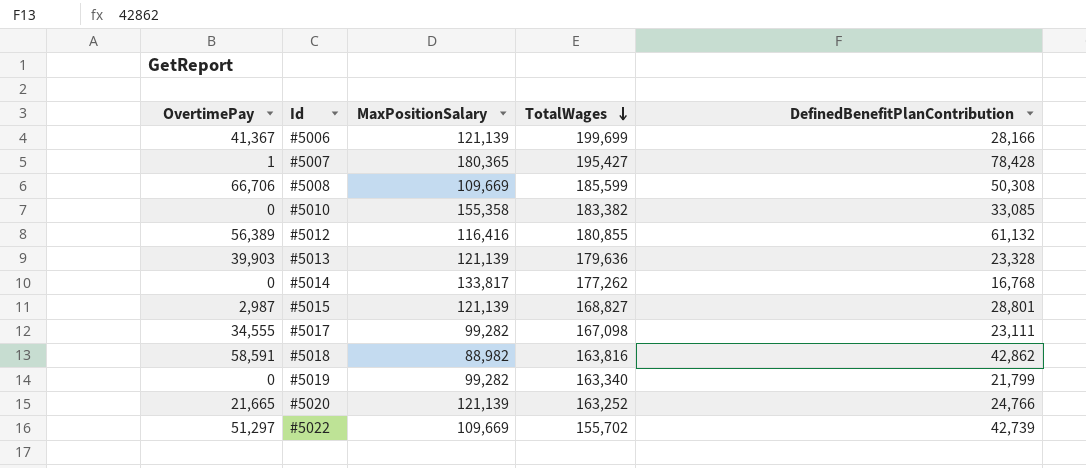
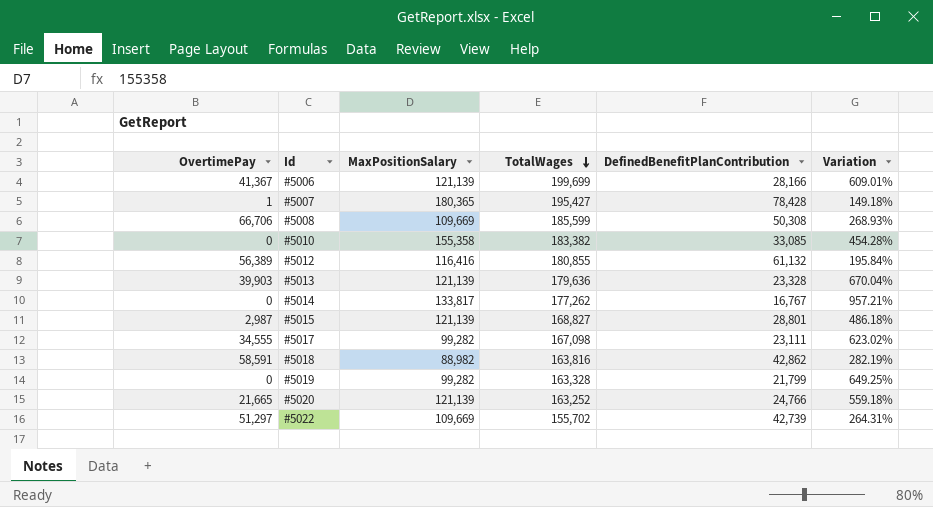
column Variation | formula: none -> ([TotalWages] - [DefinedBenefitPlanContribution]) / [DefinedBenefitPlanContribution]
#5014 | DefinedBenefitPlanContribution: 16,768 -> 16,767
#5019 | TotalWages: 163,340 -> 163,328

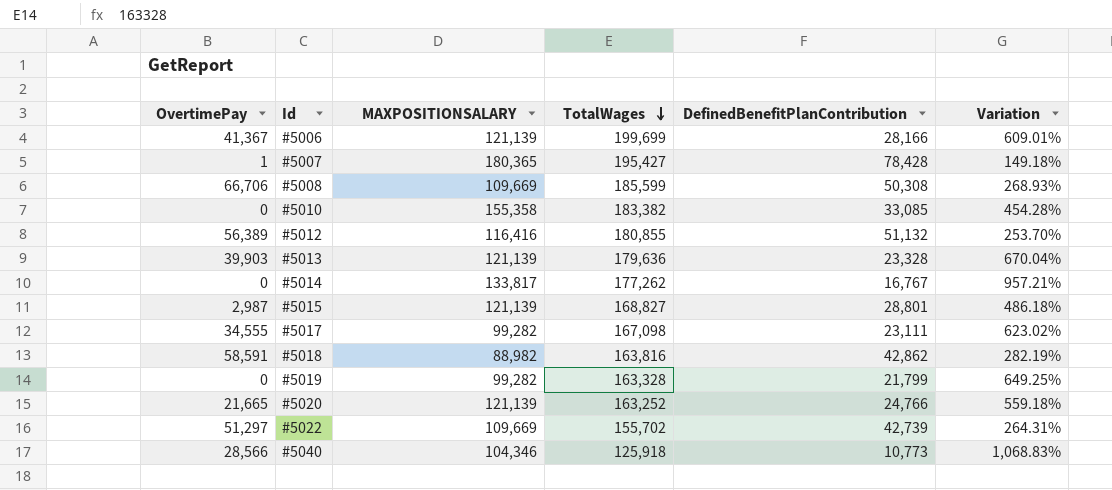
column name: MaxPositionSalary -> MAXPOSITIONSALARY
#5012 | DefinedBenefitPlanContribution: 61,132 -> 51,132
#5012 | Variation: 195.84% -> 253.70%
row #5040: none -> 28,566 | 104,346 | 125,918 | 10,773 | 1,068.83%

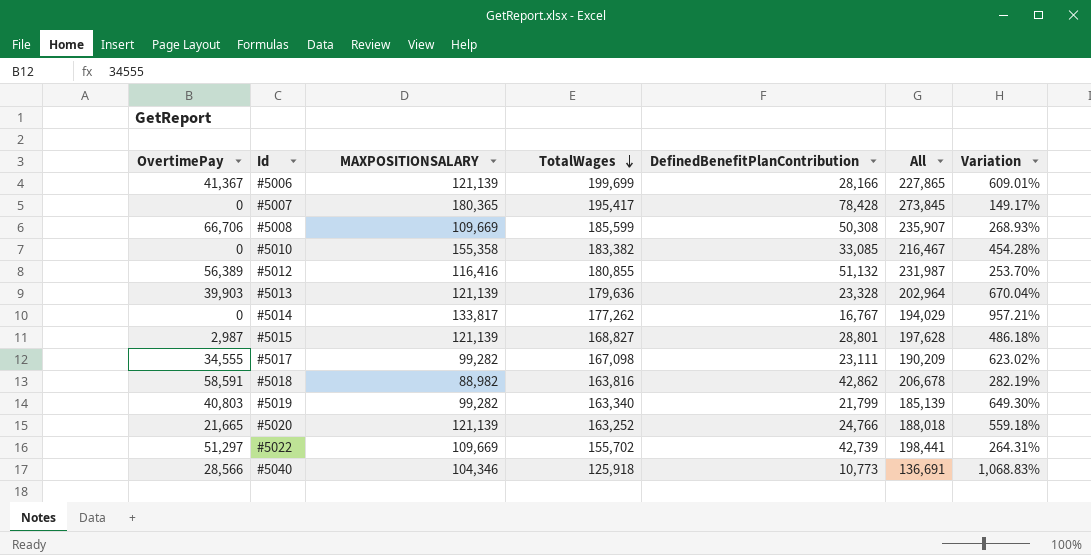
column All | formula: none -> [TotalWages] + [DefinedBenefitPlanContribution]
#5007 | OvertimePay: 1 -> 0
#5007 | TotalWages: 195,427 -> 195,417
#5007 | Variation: 149.18% -> 149.17%
#5019 | OvertimePay: 0 -> 40,803
#5019 | TotalWages: 163,328 -> 163,340
#5019 | Variation: 649.25% -> 649.30%

